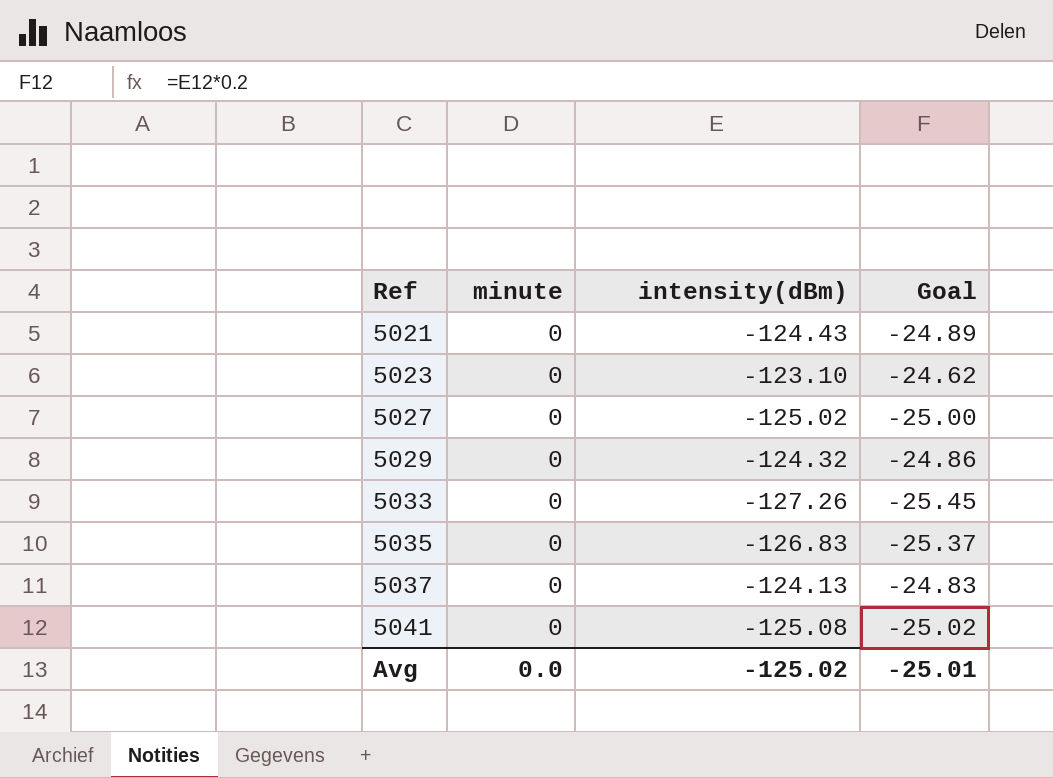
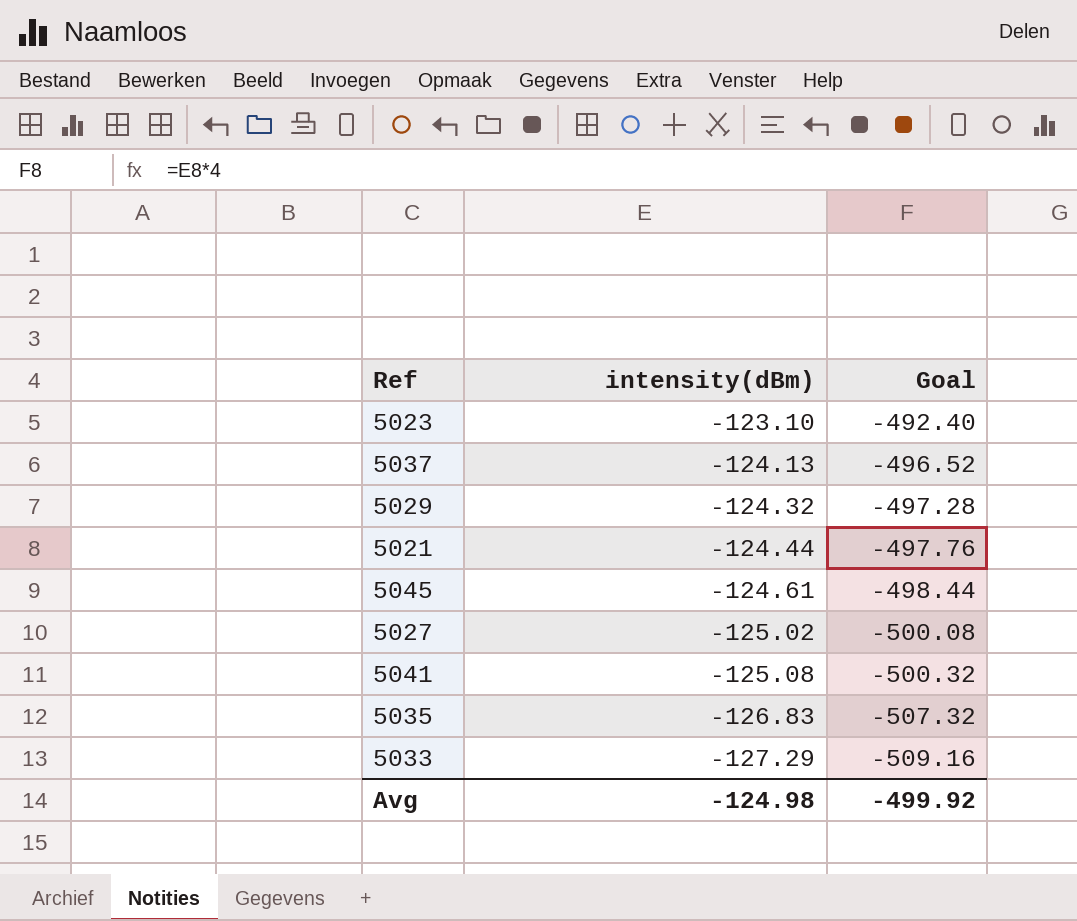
row order: Ref ascending -> intensity(dBm) descending
column minute | position: 2 -> none
column Goal | formula: [intensity(dBm)] * 0.2 -> [intensity(dBm)] * 4
5021 | intensity(dBm): -124.43 -> -124.44
row 5045: none -> -124.61 | -498.44
5033 | intensity(dBm): -127.26 -> -127.29
Avg | intensity(dBm): -125.02 -> -124.98
Avg | Goal: -25.01 -> -499.92

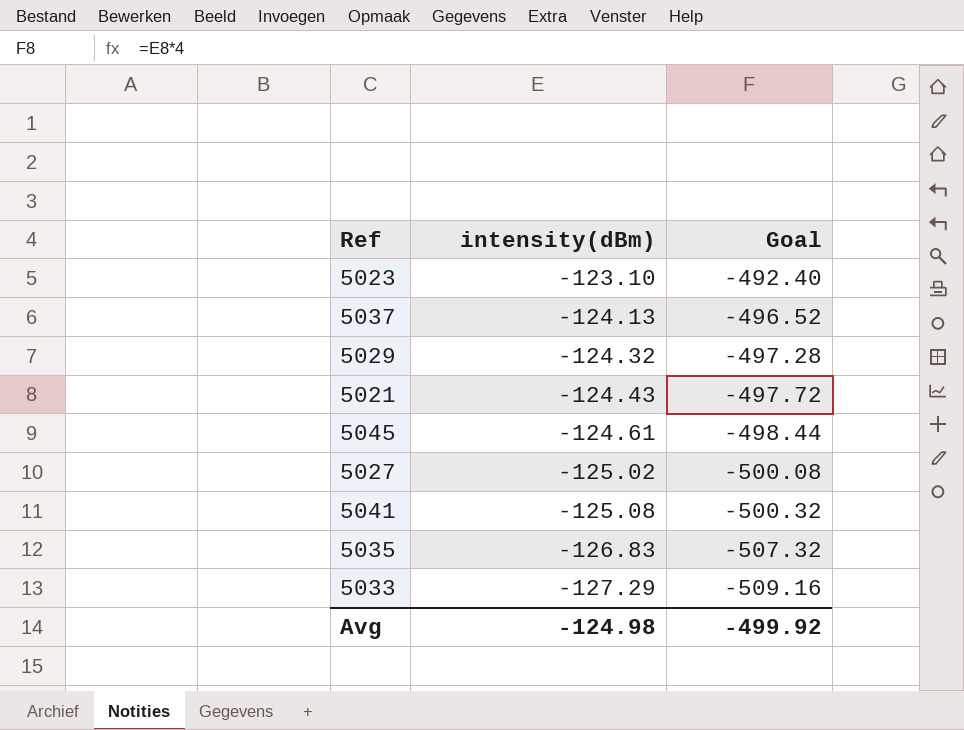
5021 | intensity(dBm): -124.44 -> -124.43
5021 | Goal: -497.76 -> -497.72

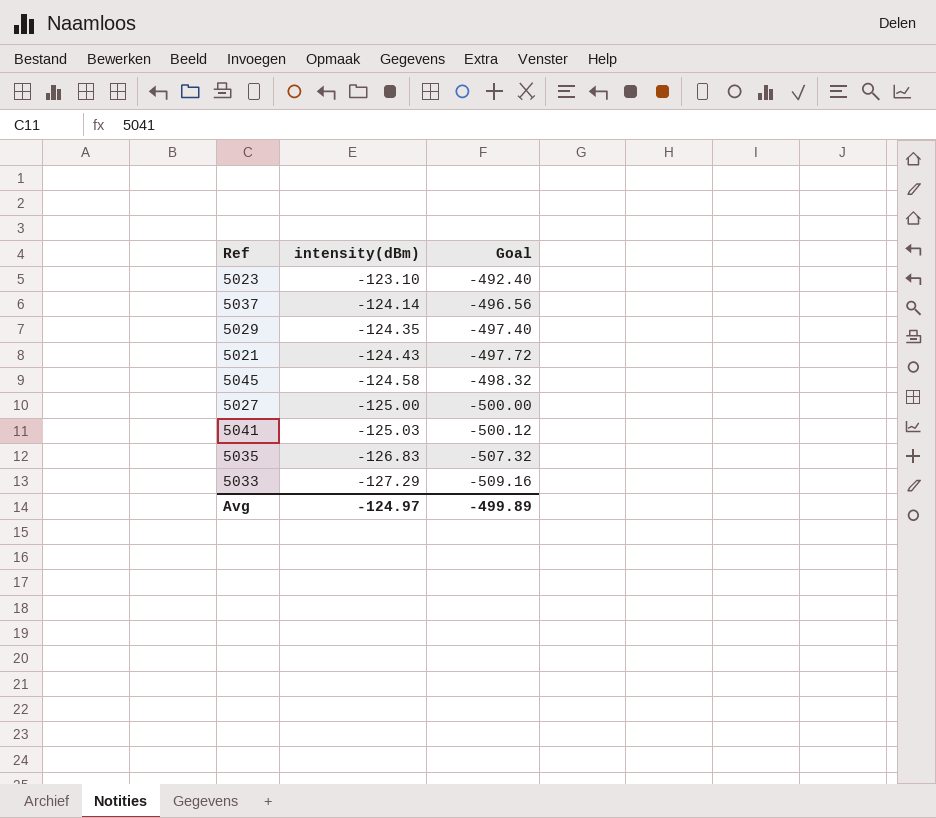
5037 | intensity(dBm): -124.13 -> -124.14
5037 | Goal: -496.52 -> -496.56
5029 | intensity(dBm): -124.32 -> -124.35
5029 | Goal: -497.28 -> -497.40
5045 | intensity(dBm): -124.61 -> -124.58
5045 | Goal: -498.44 -> -498.32
5027 | intensity(dBm): -125.02 -> -125.00
5027 | Goal: -500.08 -> -500.00
5041 | intensity(dBm): -125.08 -> -125.03
5041 | Goal: -500.32 -> -500.12
Avg | intensity(dBm): -124.98 -> -124.97
Avg | Goal: -499.92 -> -499.89

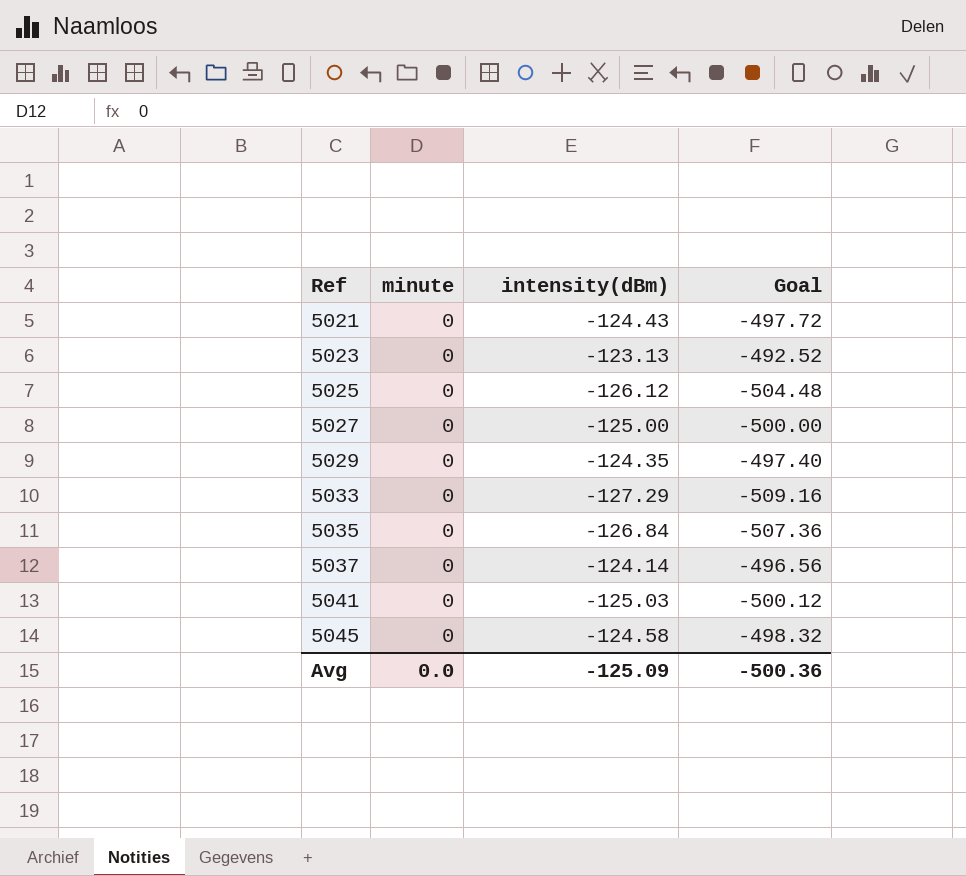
row order: intensity(dBm) descending -> Ref ascending
column minute | position: none -> 2
5023 | intensity(dBm): -123.10 -> -123.13
5023 | Goal: -492.40 -> -492.52
row 5025: none -> 0 | -126.12 | -504.48
5035 | intensity(dBm): -126.83 -> -126.84
5035 | Goal: -507.32 -> -507.36
Avg | intensity(dBm): -124.97 -> -125.09
Avg | Goal: -499.89 -> -500.36

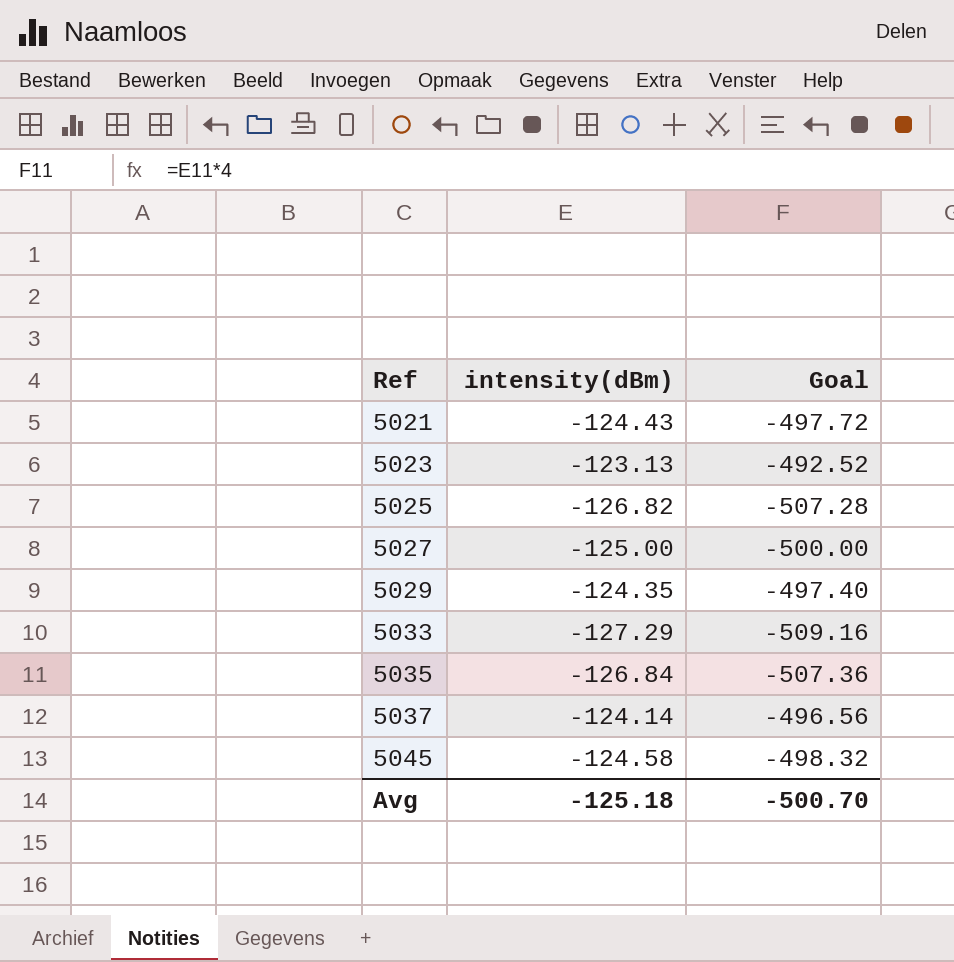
column minute | position: 2 -> none
row 5041: 0 | -125.03 | -500.12 -> none
5025 | intensity(dBm): -126.12 -> -126.82
5025 | Goal: -504.48 -> -507.28
Avg | intensity(dBm): -125.09 -> -125.18
Avg | Goal: -500.36 -> -500.70

